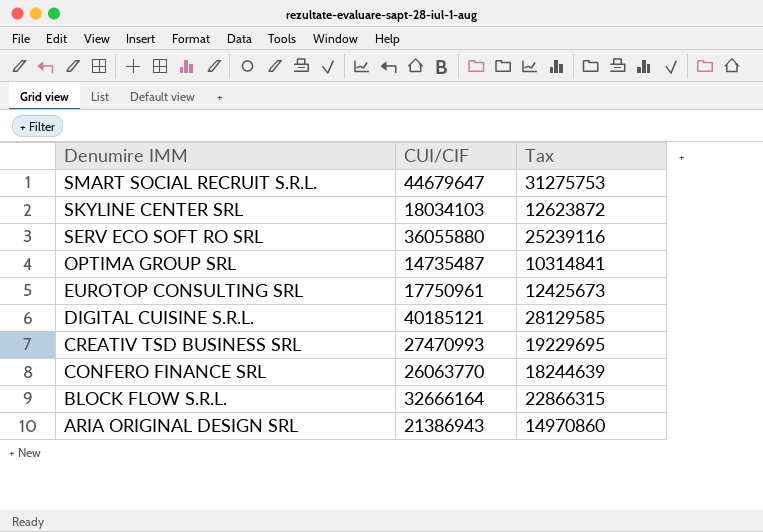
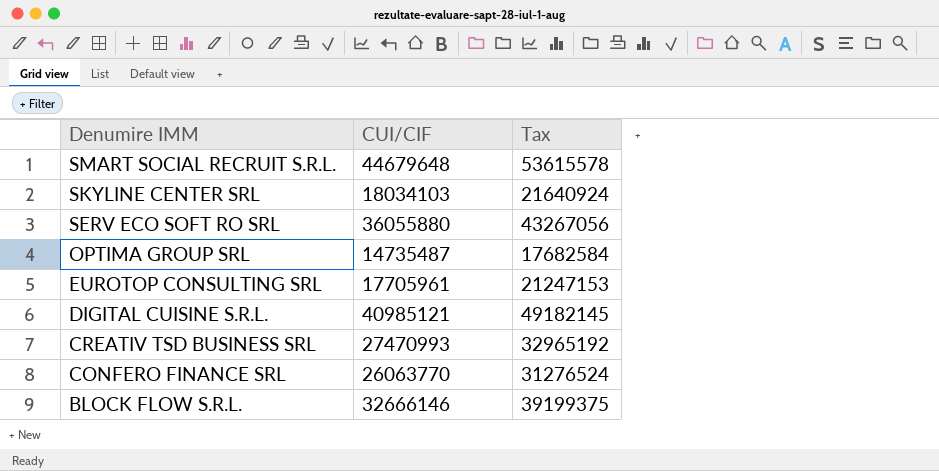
column Tax | formula: [CUI/CIF] * 0.7 -> [CUI/CIF] * 1.2
row ARIA ORIGINAL DESIGN SRL: 21386943 | 14970860 -> none
SMART SOCIAL RECRUIT S.R.L. | CUI/CIF: 44679647 -> 44679648
EUROTOP CONSULTING SRL | CUI/CIF: 17750961 -> 17705961
DIGITAL CUISINE S.R.L. | CUI/CIF: 40185121 -> 40985121
BLOCK FLOW S.R.L. | CUI/CIF: 32666164 -> 32666146

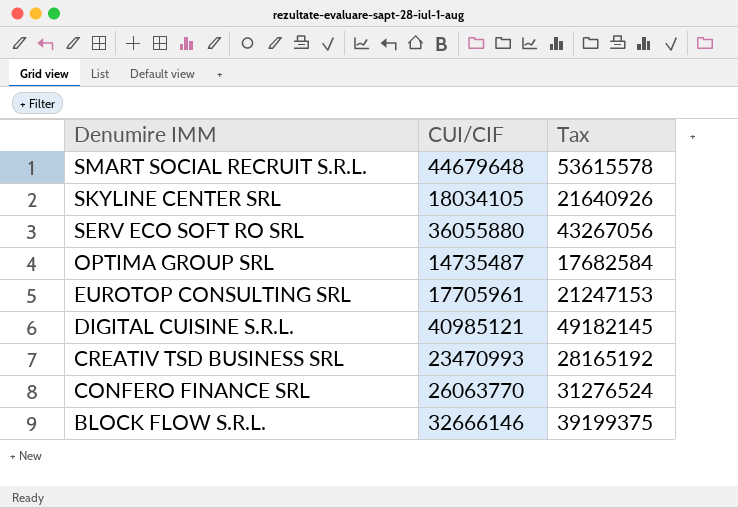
SKYLINE CENTER SRL | CUI/CIF: 18034103 -> 18034105
SKYLINE CENTER SRL | Tax: 21640924 -> 21640926
CREATIV TSD BUSINESS SRL | CUI/CIF: 27470993 -> 23470993
CREATIV TSD BUSINESS SRL | Tax: 32965192 -> 28165192

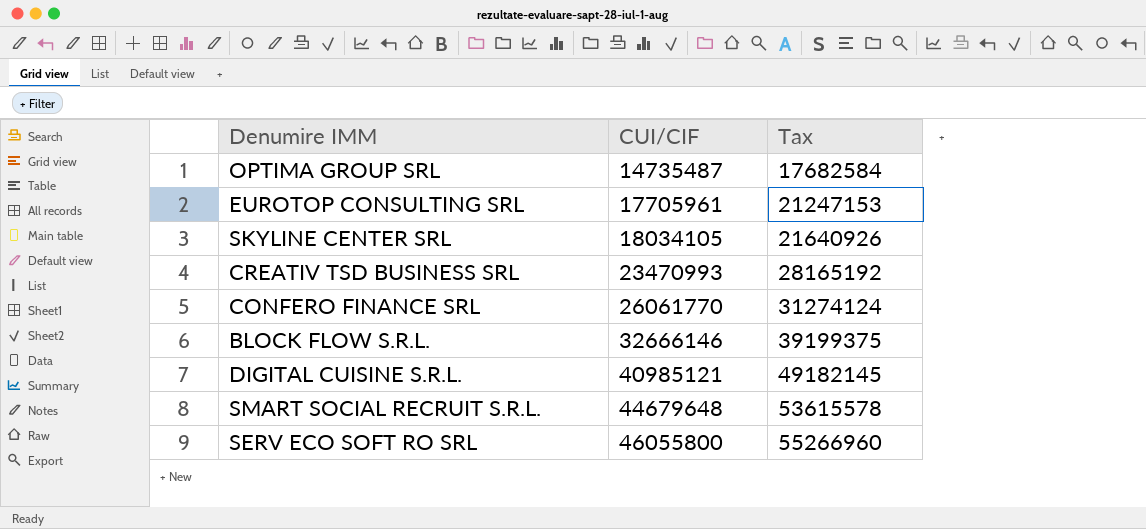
row order: Denumire IMM descending -> CUI/CIF ascending
CONFERO FINANCE SRL | CUI/CIF: 26063770 -> 26061770
CONFERO FINANCE SRL | Tax: 31276524 -> 31274124
SERV ECO SOFT RO SRL | CUI/CIF: 36055880 -> 46055800
SERV ECO SOFT RO SRL | Tax: 43267056 -> 55266960

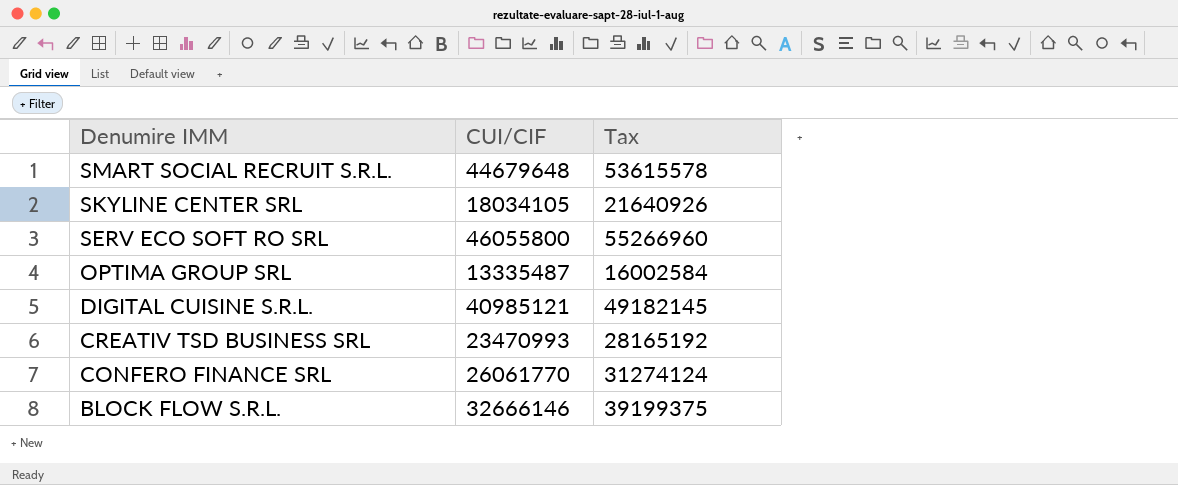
row order: CUI/CIF ascending -> Denumire IMM descending
row EUROTOP CONSULTING SRL: 17705961 | 21247153 -> none
OPTIMA GROUP SRL | CUI/CIF: 14735487 -> 13335487
OPTIMA GROUP SRL | Tax: 17682584 -> 16002584

